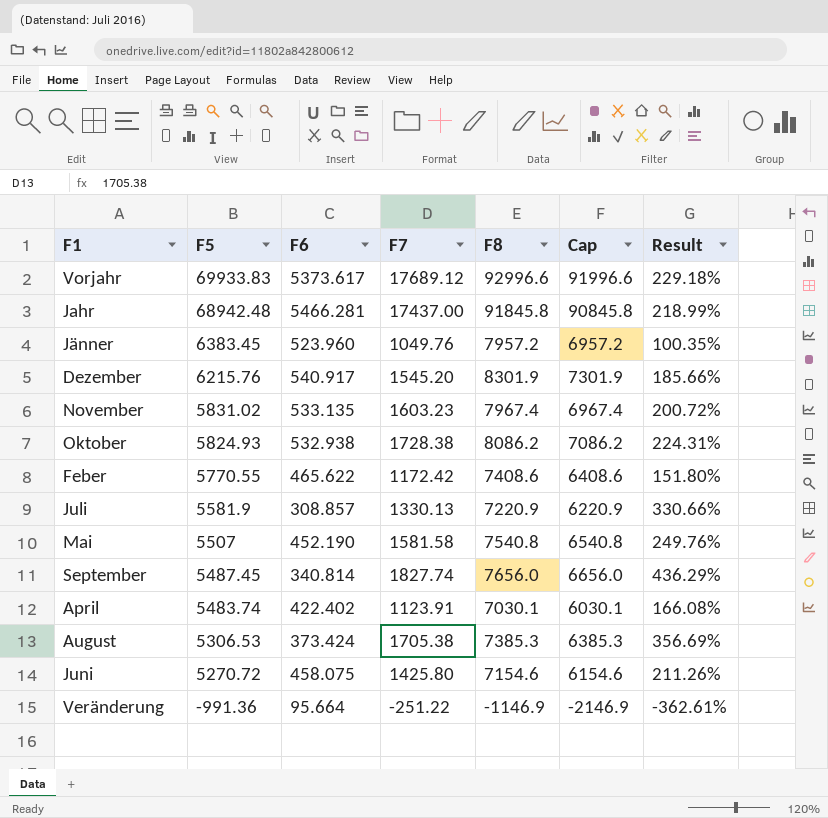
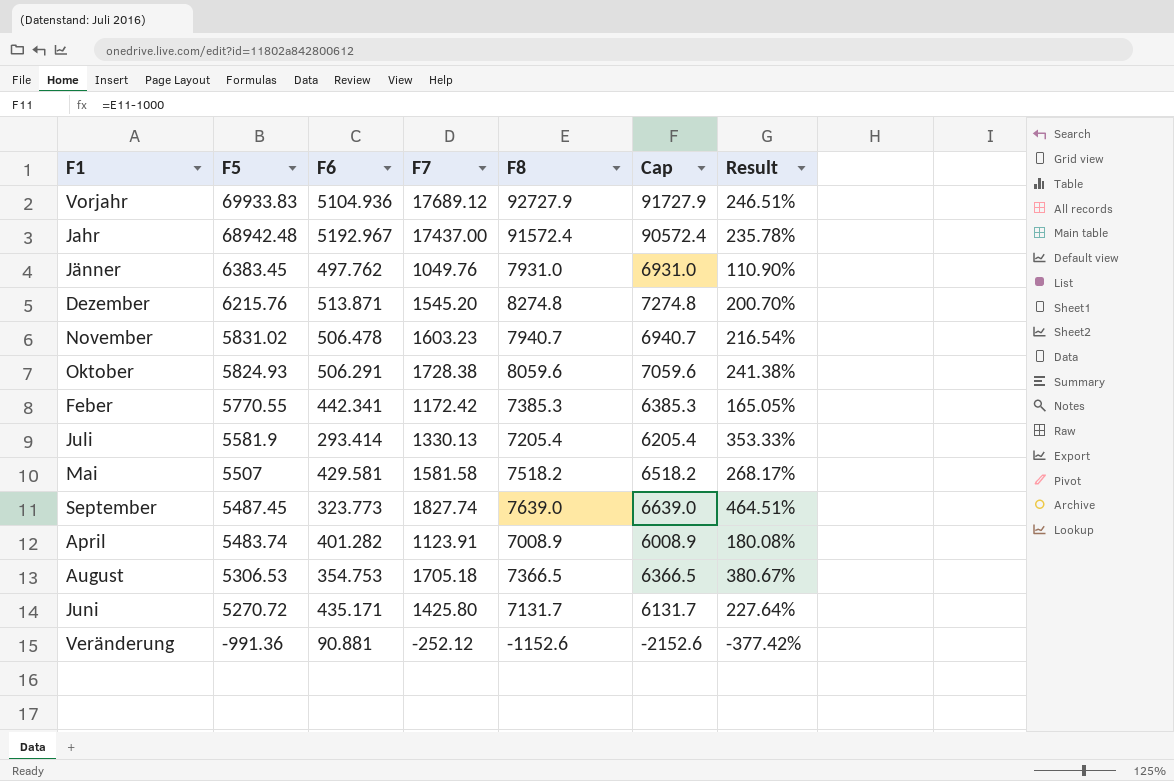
Vorjahr | F6: 5373.617 -> 5104.936
Vorjahr | F8: 92996.6 -> 92727.9
Vorjahr | Cap: 91996.6 -> 91727.9
Vorjahr | Result: 229.18% -> 246.51%
Jahr | F6: 5466.281 -> 5192.967
Jahr | F8: 91845.8 -> 91572.4
Jahr | Cap: 90845.8 -> 90572.4
Jahr | Result: 218.99% -> 235.78%
Jänner | F6: 523.960 -> 497.762
Jänner | F8: 7957.2 -> 7931.0
Jänner | Cap: 6957.2 -> 6931.0
Jänner | Result: 100.35% -> 110.90%
Dezember | F6: 540.917 -> 513.871
Dezember | F8: 8301.9 -> 8274.8
Dezember | Cap: 7301.9 -> 7274.8
Dezember | Result: 185.66% -> 200.70%
November | F6: 533.135 -> 506.478
November | F8: 7967.4 -> 7940.7
November | Cap: 6967.4 -> 6940.7
November | Result: 200.72% -> 216.54%
Oktober | F6: 532.938 -> 506.291
Oktober | F8: 8086.2 -> 8059.6
Oktober | Cap: 7086.2 -> 7059.6
Oktober | Result: 224.31% -> 241.38%
Feber | F6: 465.622 -> 442.341
Feber | F8: 7408.6 -> 7385.3
Feber | Cap: 6408.6 -> 6385.3
Feber | Result: 151.80% -> 165.05%
Juli | F6: 308.857 -> 293.414
Juli | F8: 7220.9 -> 7205.4
Juli | Cap: 6220.9 -> 6205.4
Juli | Result: 330.66% -> 353.33%
Mai | F6: 452.190 -> 429.581
Mai | F8: 7540.8 -> 7518.2
Mai | Cap: 6540.8 -> 6518.2
Mai | Result: 249.76% -> 268.17%
September | F6: 340.814 -> 323.773
September | F8: 7656.0 -> 7639.0
September | Cap: 6656.0 -> 6639.0
September | Result: 436.29% -> 464.51%
April | F6: 422.402 -> 401.282
April | F8: 7030.1 -> 7008.9
April | Cap: 6030.1 -> 6008.9
April | Result: 166.08% -> 180.08%
August | F6: 373.424 -> 354.753
August | F7: 1705.38 -> 1705.18
August | F8: 7385.3 -> 7366.5
August | Cap: 6385.3 -> 6366.5
August | Result: 356.69% -> 380.67%
Juni | F6: 458.075 -> 435.171
Juni | F8: 7154.6 -> 7131.7
Juni | Cap: 6154.6 -> 6131.7
Juni | Result: 211.26% -> 227.64%
Veränderung | F6: 95.664 -> 90.881
Veränderung | F7: -251.22 -> -252.12
Veränderung | F8: -1146.9 -> -1152.6
Veränderung | Cap: -2146.9 -> -2152.6
Veränderung | Result: -362.61% -> -377.42%

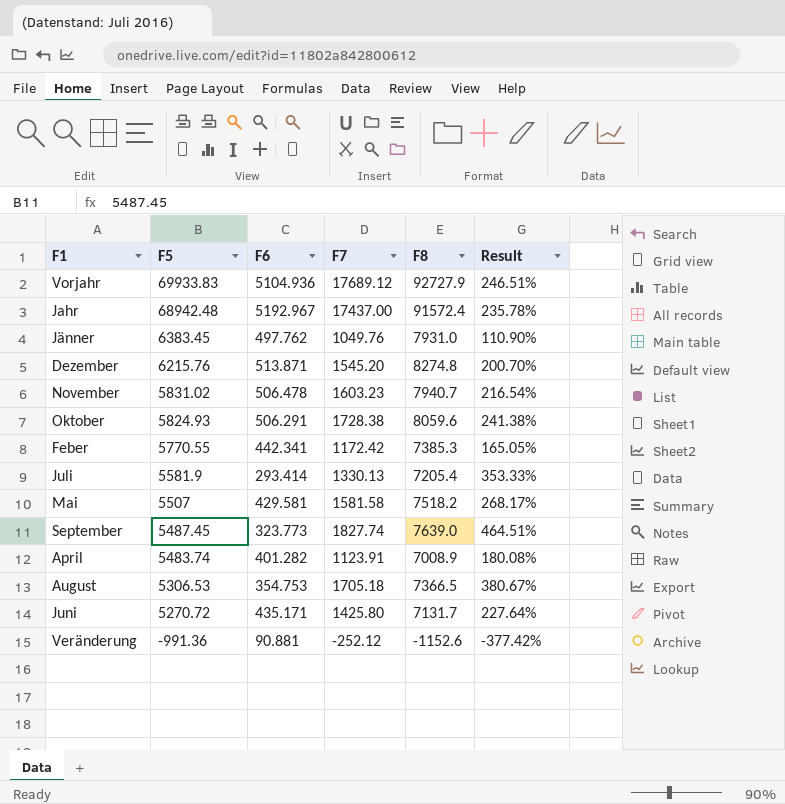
column Cap | formula: [F8] - 1000 -> none

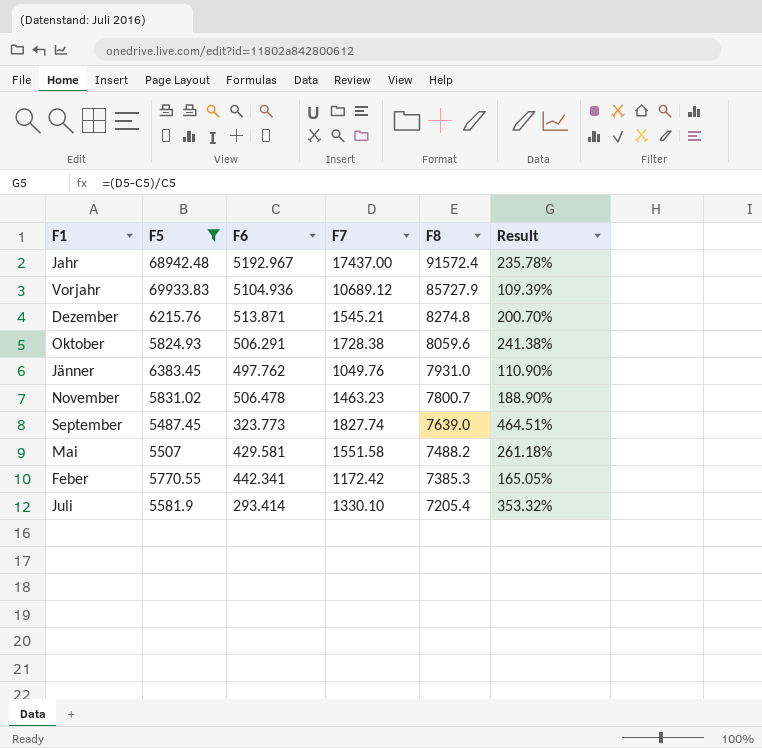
filter: none -> F5 >= 5487.45
row order: F5 descending -> F8 descending
Vorjahr | F7: 17689.12 -> 10689.12
Vorjahr | F8: 92727.9 -> 85727.9
Vorjahr | Result: 246.51% -> 109.39%
Dezember | F7: 1545.20 -> 1545.21
November | F7: 1603.23 -> 1463.23
November | F8: 7940.7 -> 7800.7
November | Result: 216.54% -> 188.90%
Mai | F7: 1581.58 -> 1551.58
Mai | F8: 7518.2 -> 7488.2
Mai | Result: 268.17% -> 261.18%
Juli | F7: 1330.13 -> 1330.10
Juli | Result: 353.33% -> 353.32%

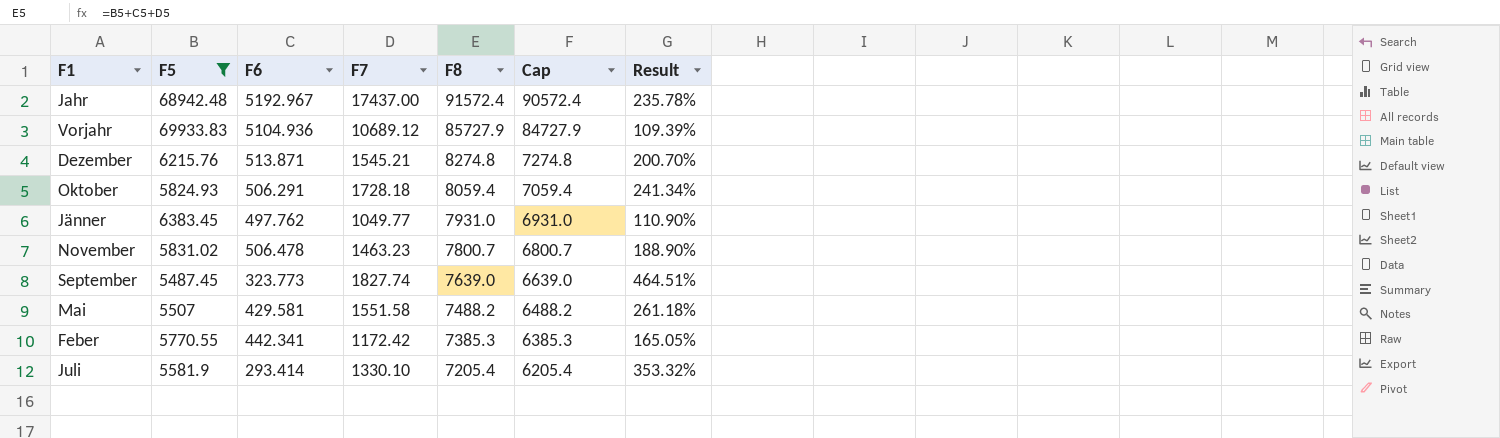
column Cap | formula: none -> [F8] - 1000
Oktober | F7: 1728.38 -> 1728.18
Oktober | F8: 8059.6 -> 8059.4
Oktober | Result: 241.38% -> 241.34%
Jänner | F7: 1049.76 -> 1049.77

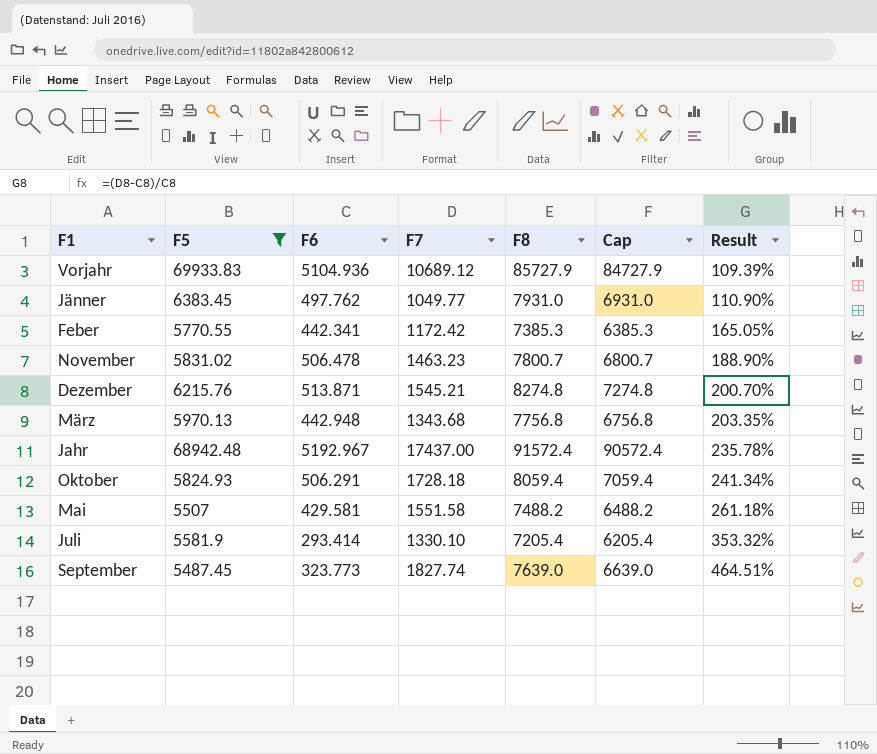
row order: F8 descending -> Result ascending
row März: none -> 5970.13 | 442.948 | 1343.68 | 7756.8 | 6756.8 | 203.35%

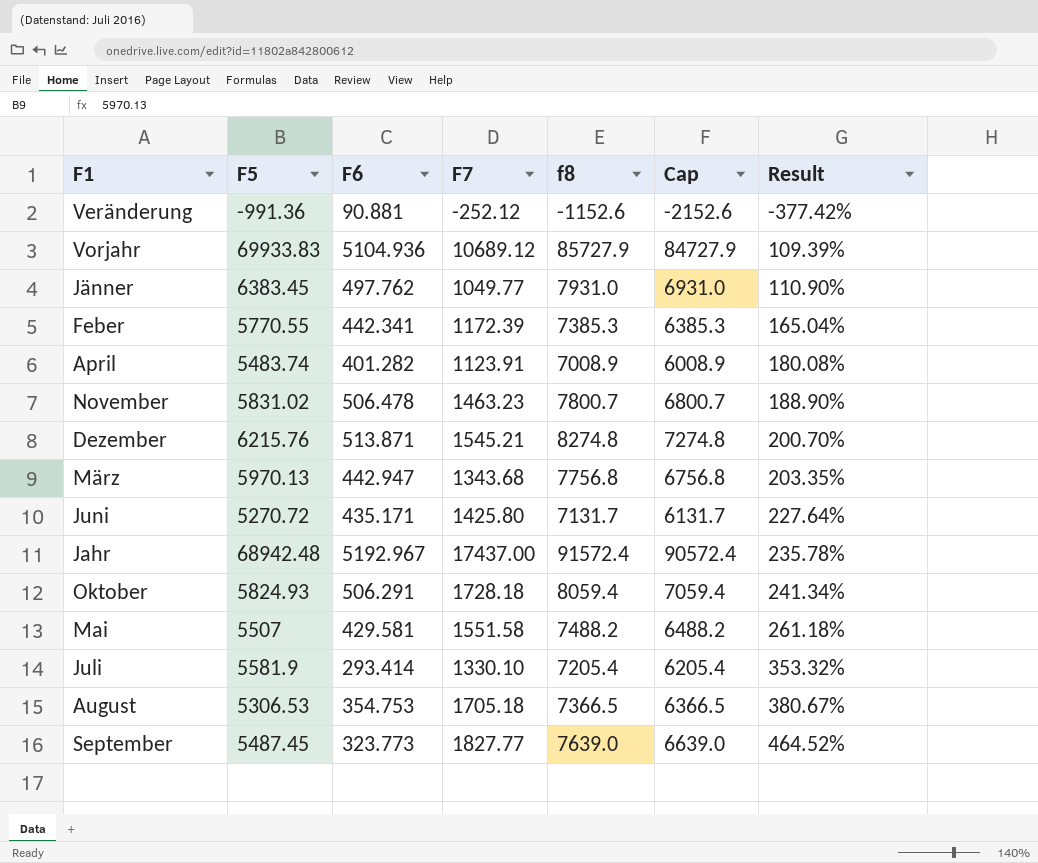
filter: F5 >= 5487.45 -> none
column name: F8 -> f8
Feber | F7: 1172.42 -> 1172.39
Feber | Result: 165.05% -> 165.04%
März | F6: 442.948 -> 442.947
September | F7: 1827.74 -> 1827.77
September | Result: 464.51% -> 464.52%

